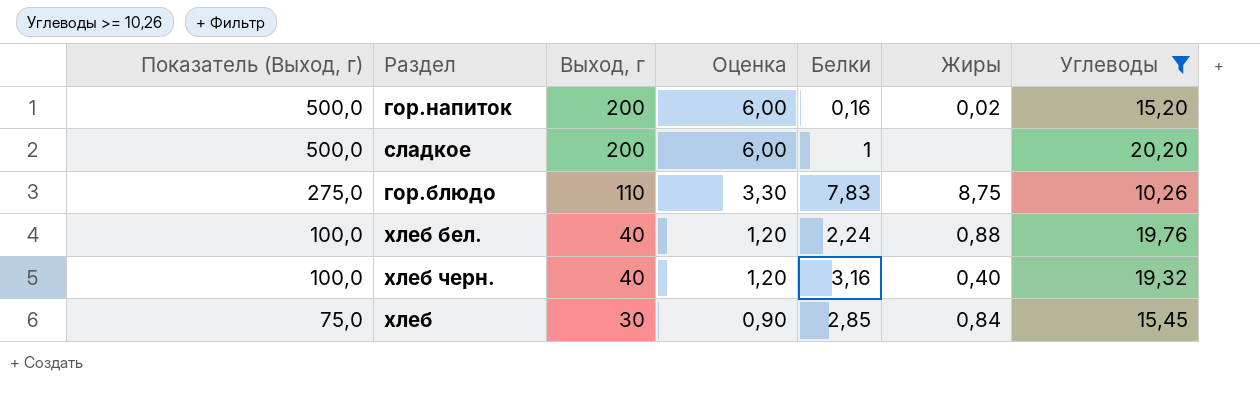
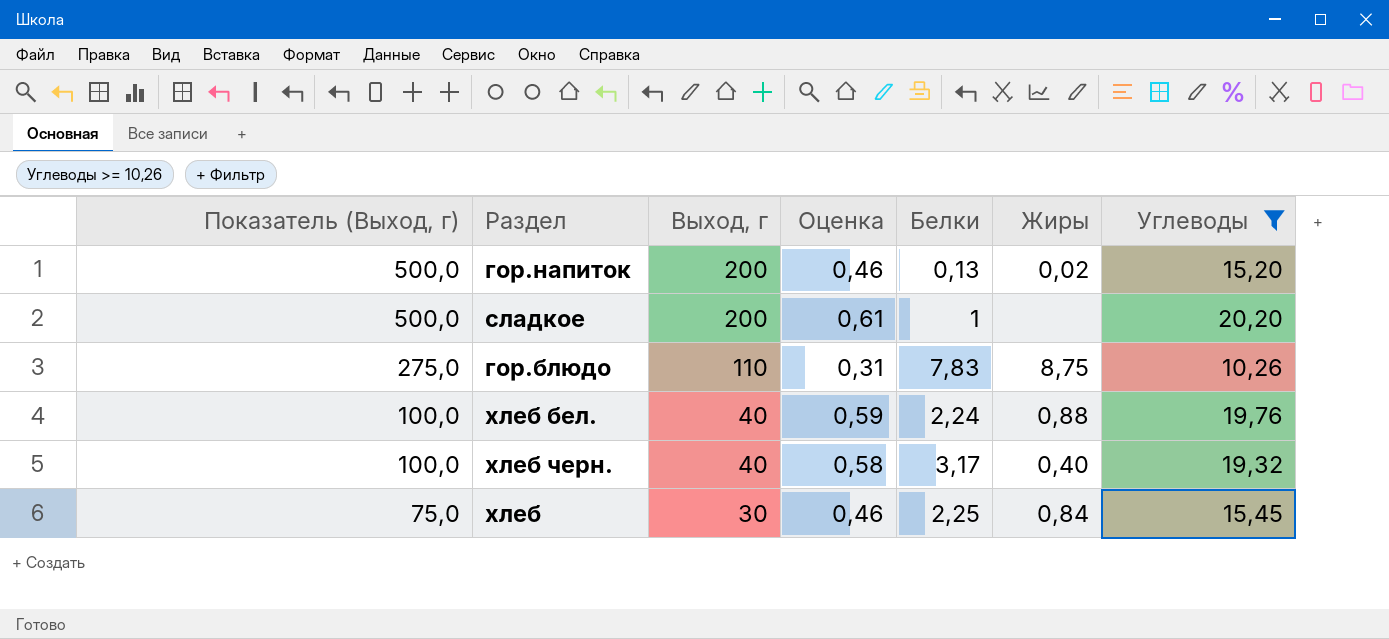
column Оценка | formula: [Выход, г] * 0,03 -> [Углеводы] * 0,03
гор.напиток | Белки: 0,16 -> 0,13
хлеб черн. | Белки: 3,16 -> 3,17
хлеб | Белки: 2,85 -> 2,25

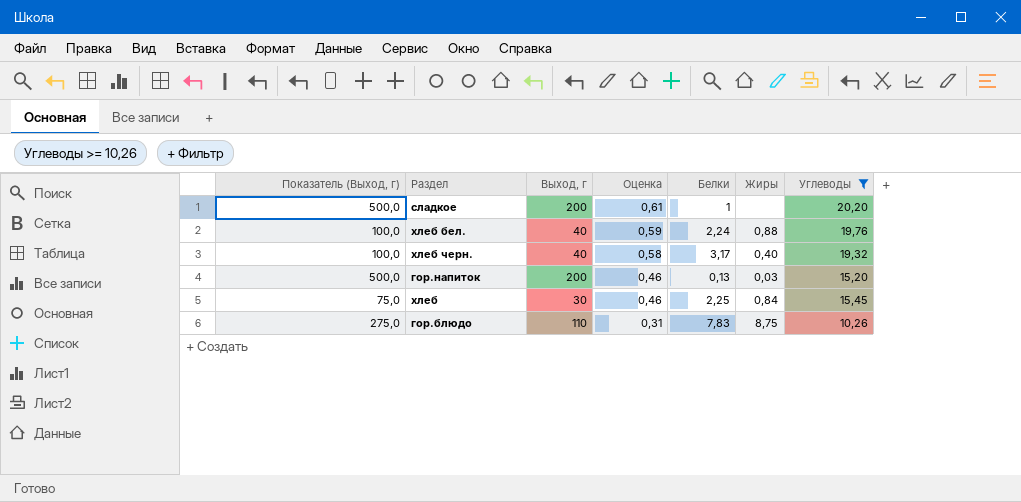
row order: Показатель (Выход, г) descending -> Оценка descending
гор.напиток | Жиры: 0,02 -> 0,03

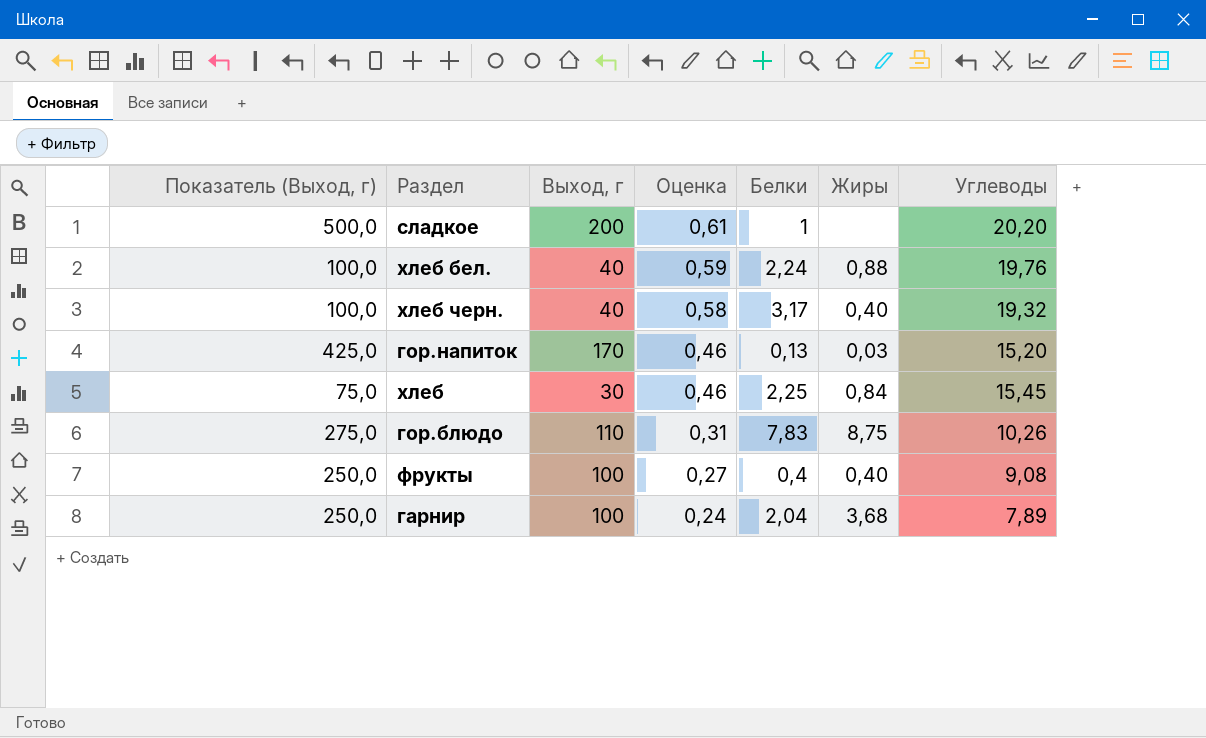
filter: Углеводы >= 10,26 -> none
гор.напиток | Показатель (Выход, г): 500,0 -> 425,0
гор.напиток | Выход, г: 200 -> 170

